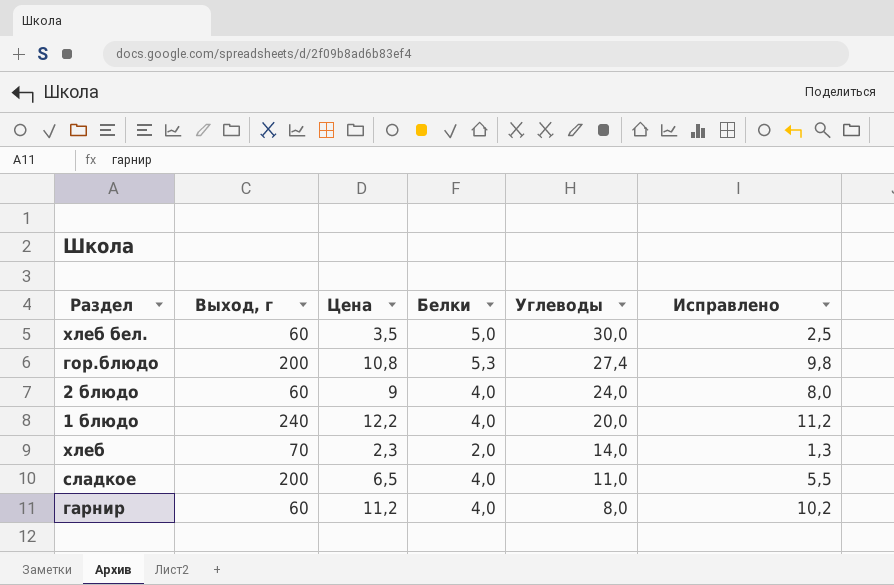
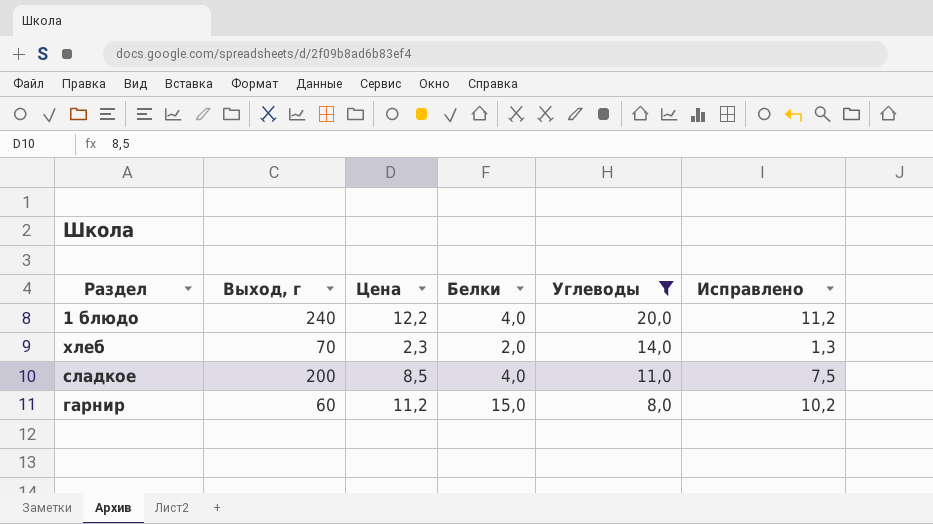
filter: none -> Углеводы <= 20,0
сладкое | Цена: 6,5 -> 8,5
сладкое | Исправлено: 5,5 -> 7,5
гарнир | Белки: 4,0 -> 15,0

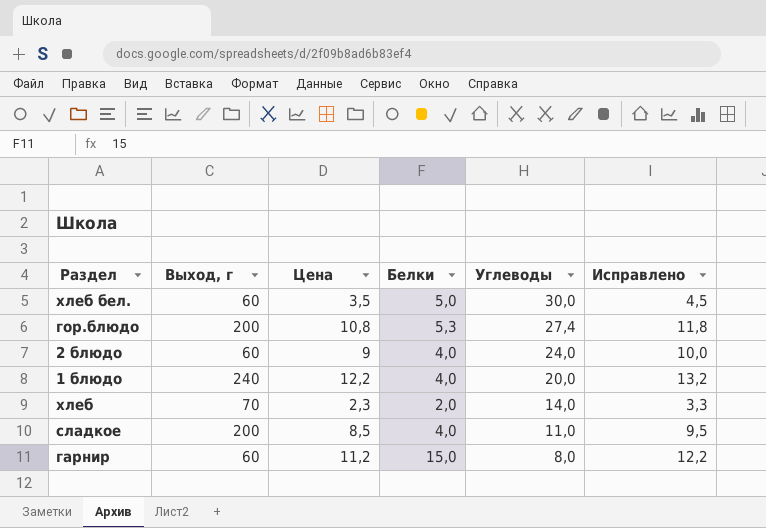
filter: Углеводы <= 20,0 -> none
column Исправлено | formula: [Цена] - 1 -> [Цена] + 1

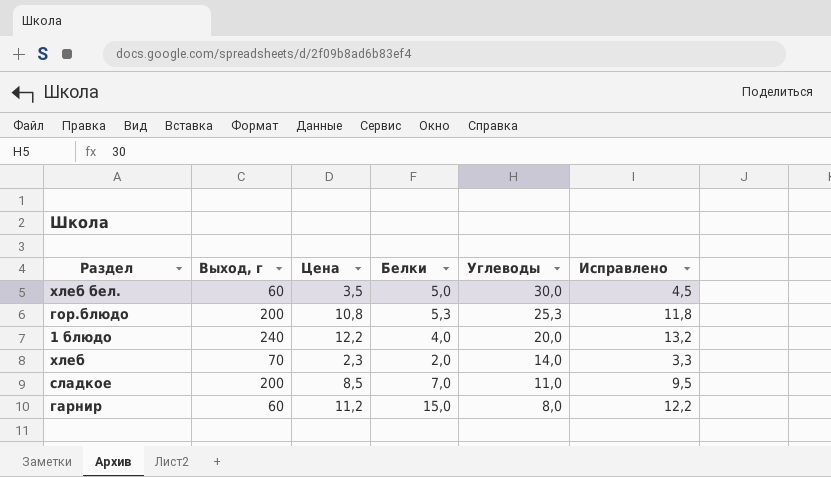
row 2 блюдо: 60 | 9 | 4,0 | 24,0 | 10,0 -> none
гор.блюдо | Углеводы: 27,4 -> 25,3
сладкое | Белки: 4,0 -> 7,0

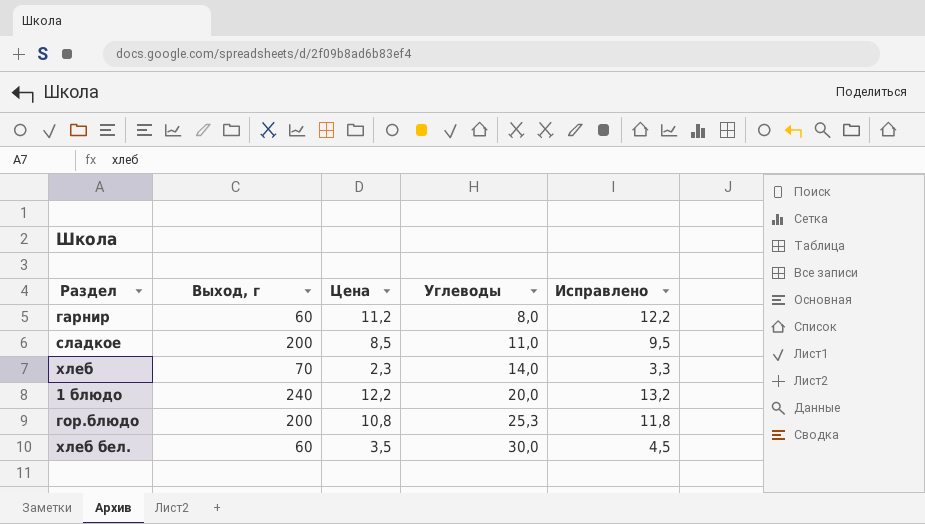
row order: Углеводы descending -> Углеводы ascending
column Белки | position: 4 -> none

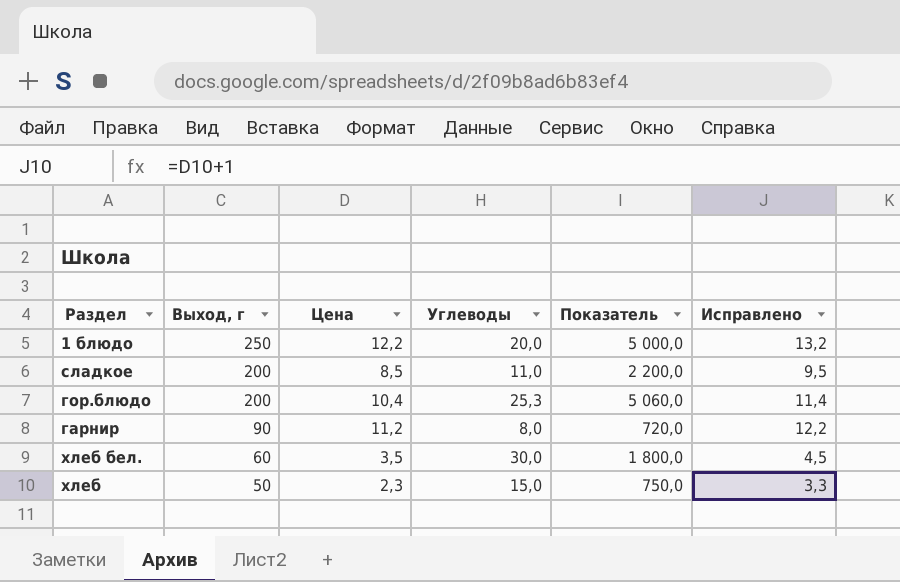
row order: Углеводы ascending -> Выход, г descending
column Показатель | formula: none -> [Выход, г] * [Углеводы]
1 блюдо | Выход, г: 240 -> 250
гор.блюдо | Цена: 10,8 -> 10,4
гор.блюдо | Исправлено: 11,8 -> 11,4
гарнир | Выход, г: 60 -> 90
хлеб | Выход, г: 70 -> 50
хлеб | Углеводы: 14,0 -> 15,0

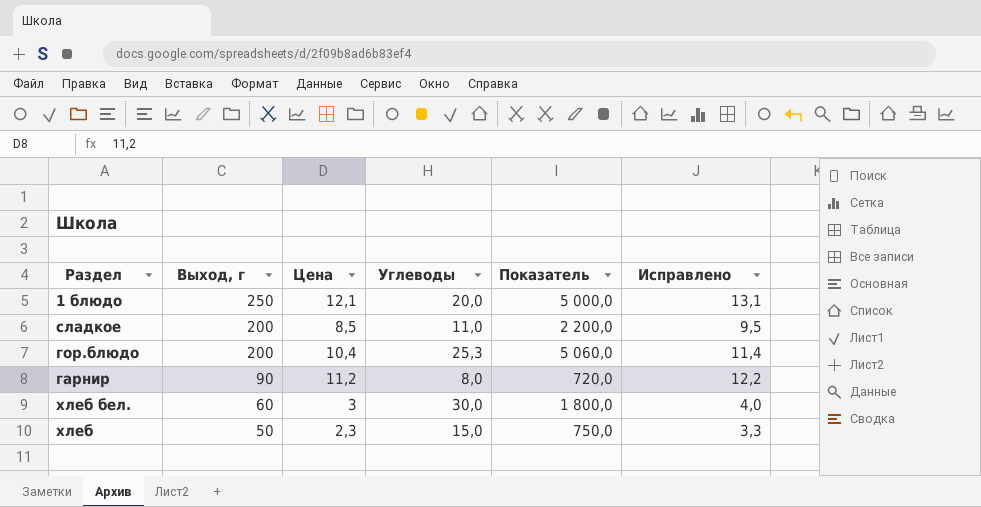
1 блюдо | Цена: 12,2 -> 12,1
1 блюдо | Исправлено: 13,2 -> 13,1
хлеб бел. | Цена: 3,5 -> 3
хлеб бел. | Исправлено: 4,5 -> 4,0

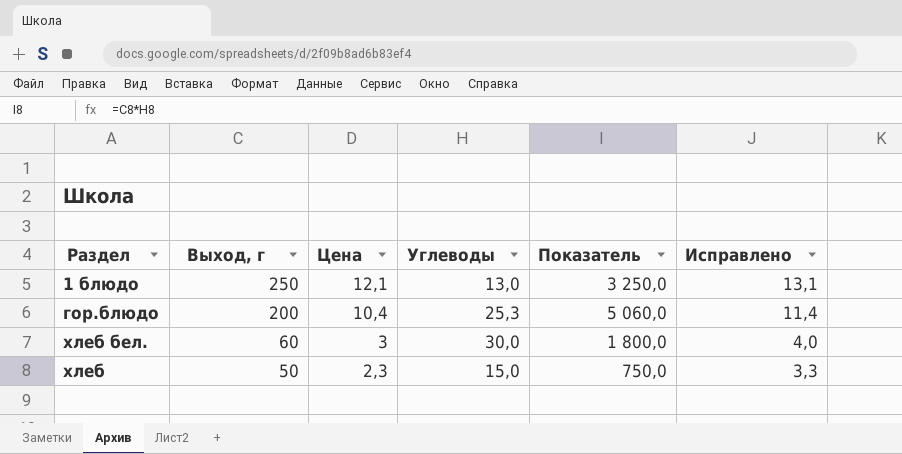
row сладкое: 200 | 8,5 | 11,0 | 2 200,0 | 9,5 -> none
row гарнир: 90 | 11,2 | 8,0 | 720,0 | 12,2 -> none
1 блюдо | Углеводы: 20,0 -> 13,0
1 блюдо | Показатель: 5 000,0 -> 3 250,0

